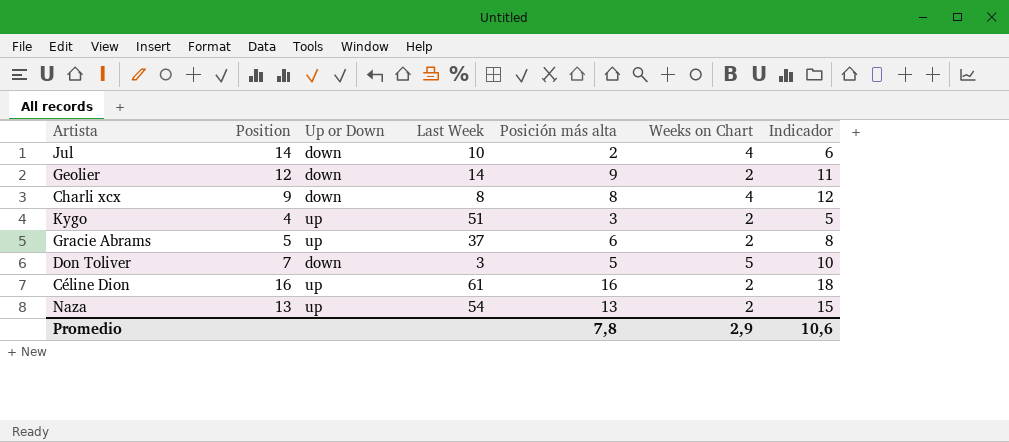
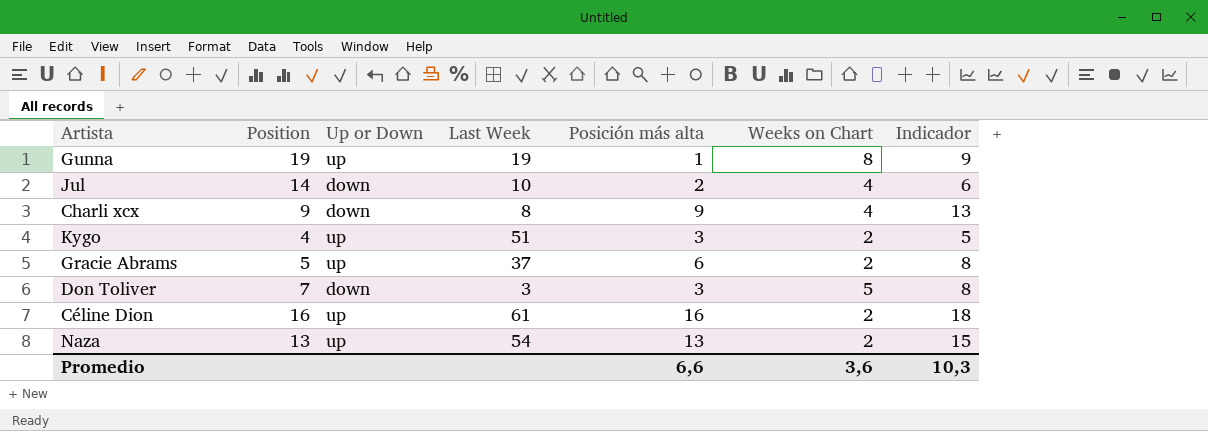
row Geolier: 12 | down | 14 | 9 | 2 | 11 -> none
row Gunna: none -> 19 | up | 19 | 1 | 8 | 9
Charli xcx | Posición más alta: 8 -> 9
Charli xcx | Indicador: 12 -> 13
Don Toliver | Posición más alta: 5 -> 3
Don Toliver | Indicador: 10 -> 8
Promedio | Posición más alta: 7,8 -> 6,6
Promedio | Weeks on Chart: 2,9 -> 3,6
Promedio | Indicador: 10,6 -> 10,3

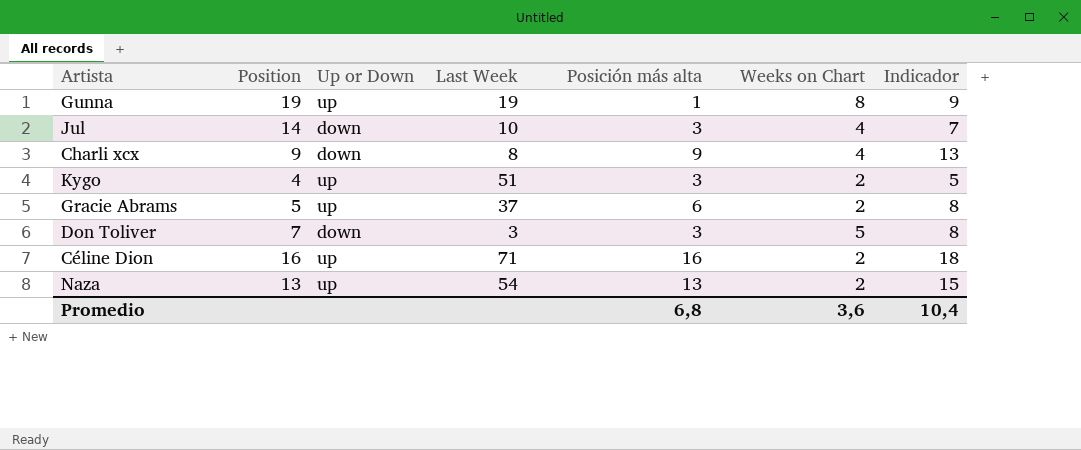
Jul | Posición más alta: 2 -> 3
Jul | Indicador: 6 -> 7
Céline Dion | Last Week: 61 -> 71
Promedio | Posición más alta: 6,6 -> 6,8
Promedio | Indicador: 10,3 -> 10,4

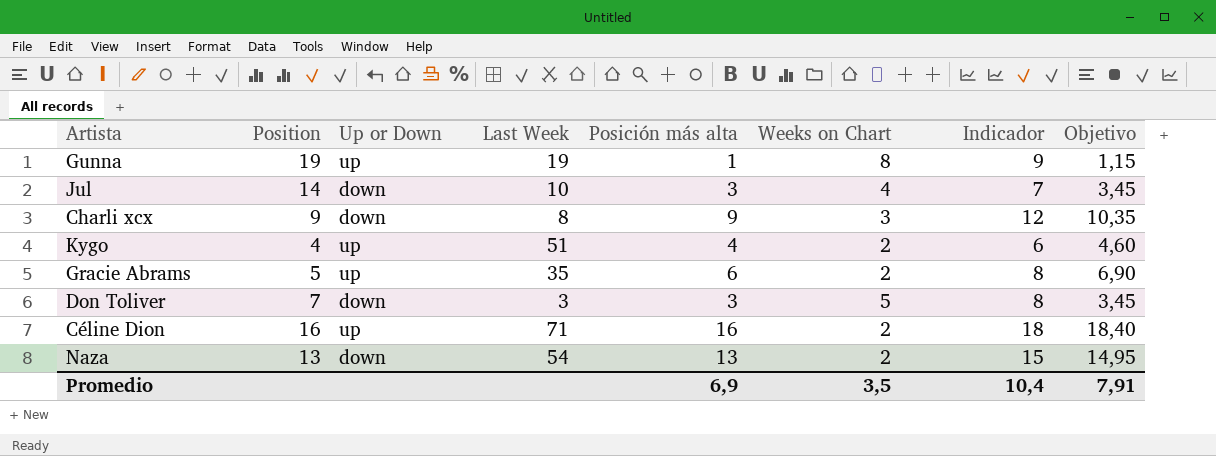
column Objetivo | formula: none -> [Posición más alta] * 1,15
Charli xcx | Weeks on Chart: 4 -> 3
Charli xcx | Indicador: 13 -> 12
Kygo | Posición más alta: 3 -> 4
Kygo | Indicador: 5 -> 6
Gracie Abrams | Last Week: 37 -> 35
Naza | Up or Down: up -> down
Promedio | Posición más alta: 6,8 -> 6,9
Promedio | Weeks on Chart: 3,6 -> 3,5

